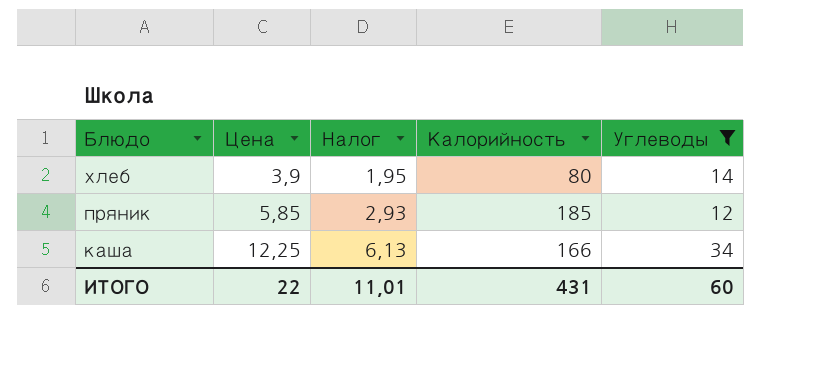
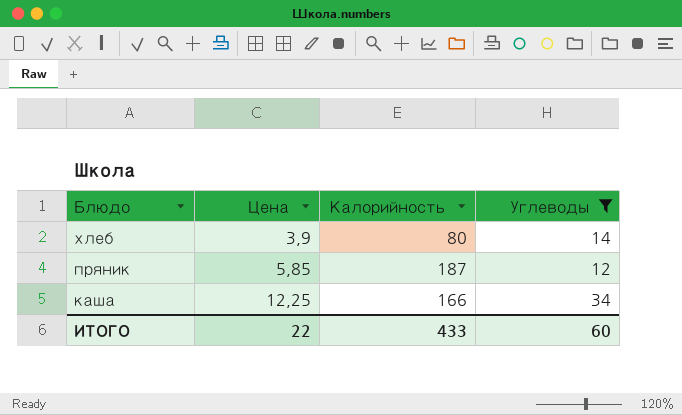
column Налог | formula: [Цена] * 0,5 -> none
пряник | Калорийность: 185 -> 187
ИТОГО | Калорийность: 431 -> 433

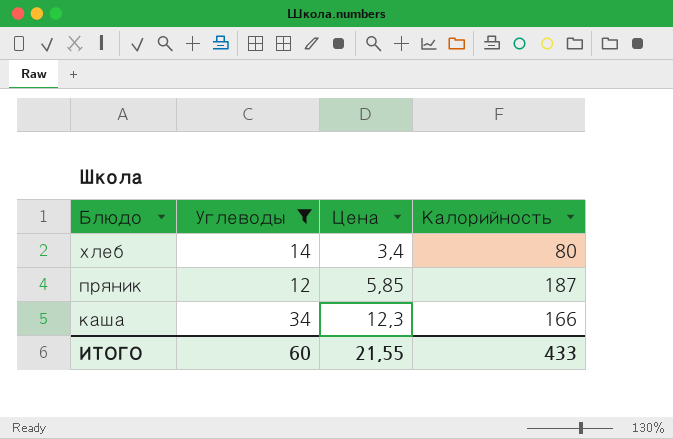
column Углеводы | position: 4 -> 2
хлеб | Цена: 3,9 -> 3,4
каша | Цена: 12,25 -> 12,3
ИТОГО | Цена: 22 -> 21,55

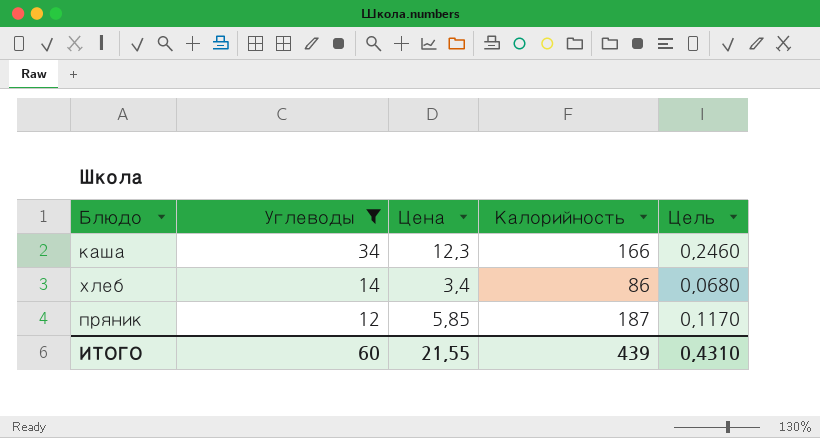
row order: Блюдо descending -> Углеводы descending
column Цель | formula: none -> [Цена] * 0,02
хлеб | Калорийность: 80 -> 86
ИТОГО | Калорийность: 433 -> 439

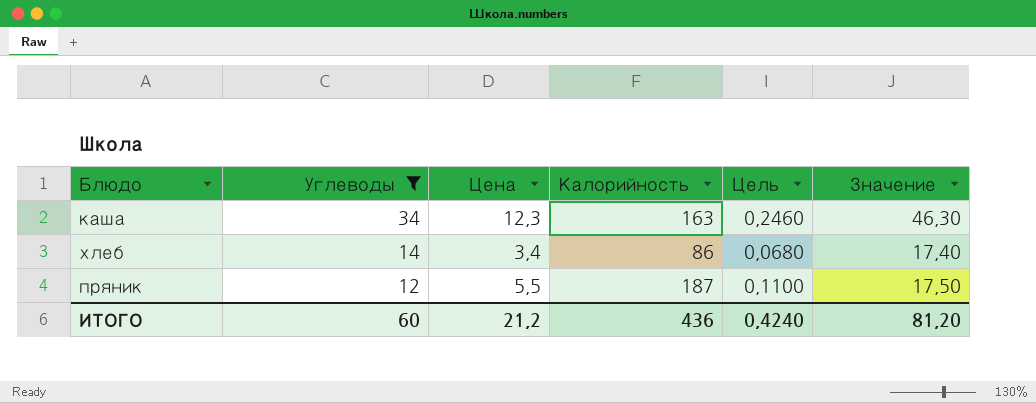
column Значение | formula: none -> [Углеводы] + [Цена]
каша | Калорийность: 166 -> 163
пряник | Цена: 5,85 -> 5,5
пряник | Цель: 0,1170 -> 0,1100
ИТОГО | Цена: 21,55 -> 21,2
ИТОГО | Калорийность: 439 -> 436
ИТОГО | Цель: 0,4310 -> 0,4240

